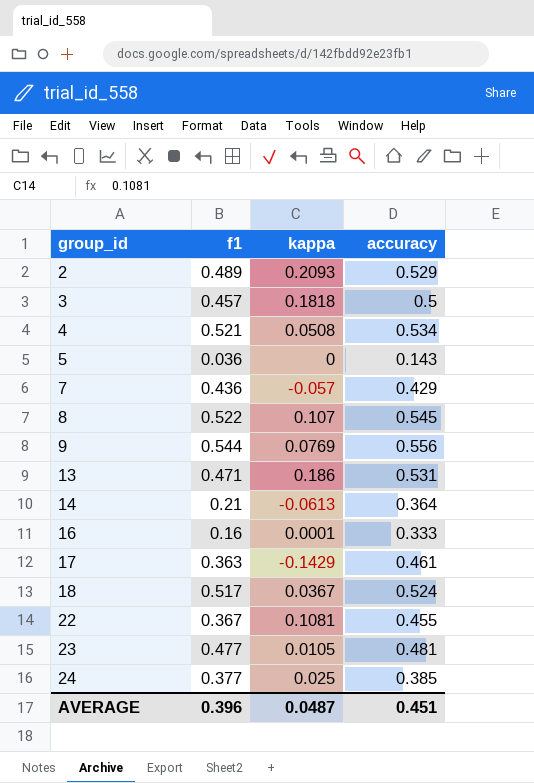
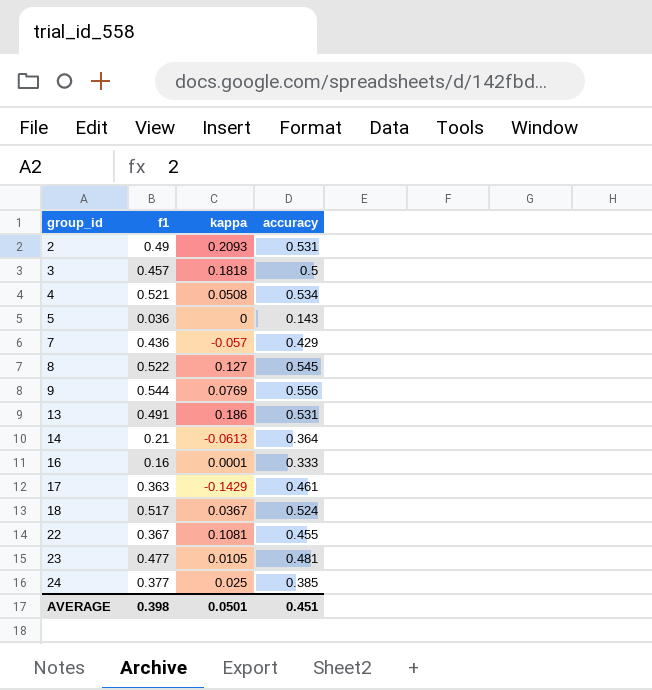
2 | f1: 0.489 -> 0.49
2 | accuracy: 0.529 -> 0.531
8 | kappa: 0.107 -> 0.127
13 | f1: 0.471 -> 0.491
AVERAGE | f1: 0.396 -> 0.398
AVERAGE | kappa: 0.0487 -> 0.0501

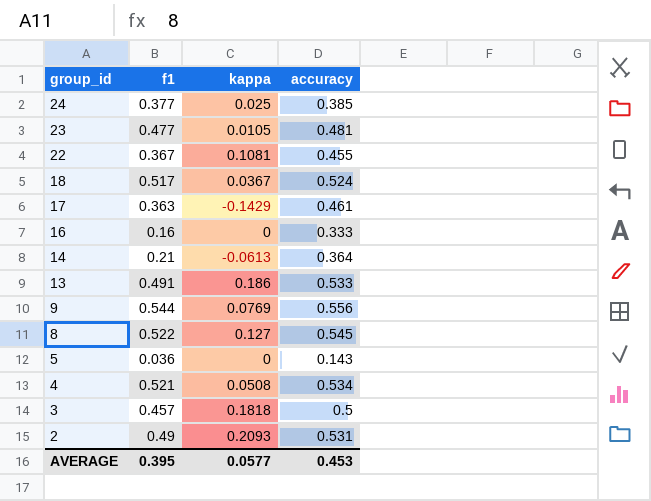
row order: group_id ascending -> group_id descending
row 7: 0.436 | -0.057 | 0.429 -> none
16 | kappa: 0.0001 -> 0
13 | accuracy: 0.531 -> 0.533
AVERAGE | f1: 0.398 -> 0.395
AVERAGE | kappa: 0.0501 -> 0.0577
AVERAGE | accuracy: 0.451 -> 0.453

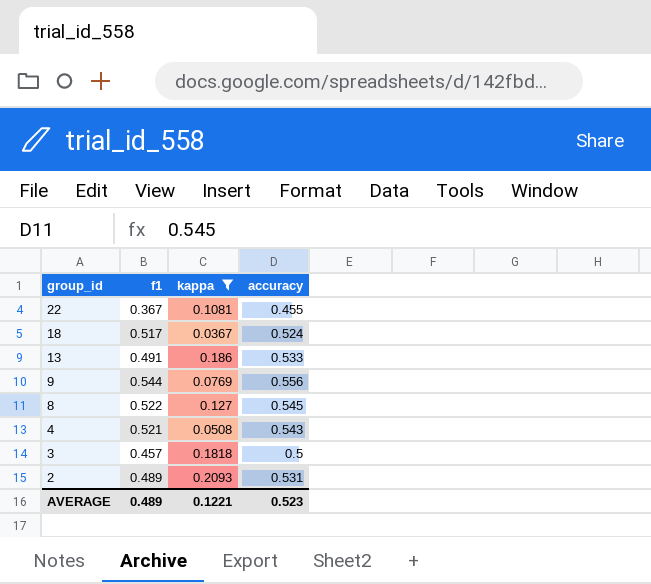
filter: none -> kappa >= 0.0367
4 | accuracy: 0.534 -> 0.543
2 | f1: 0.49 -> 0.489
AVERAGE | f1: 0.395 -> 0.489
AVERAGE | kappa: 0.0577 -> 0.1221
AVERAGE | accuracy: 0.453 -> 0.523

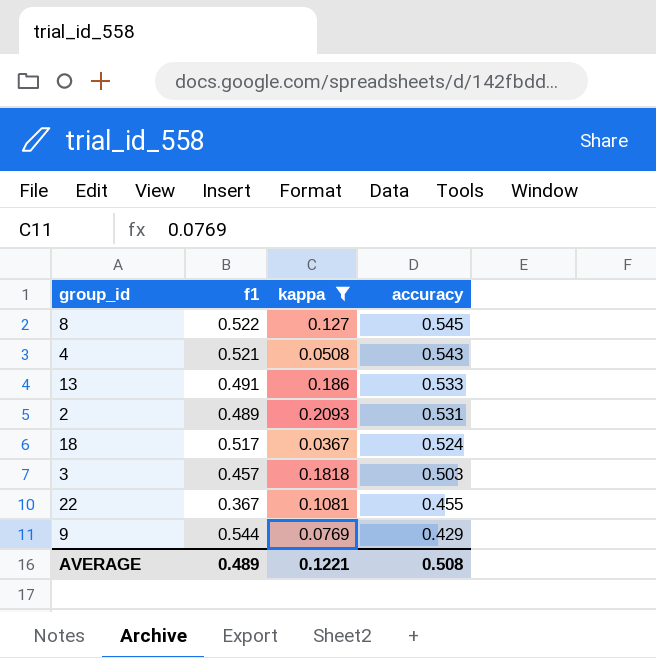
row order: group_id descending -> accuracy descending
3 | accuracy: 0.5 -> 0.503
9 | accuracy: 0.556 -> 0.429
AVERAGE | accuracy: 0.523 -> 0.508

